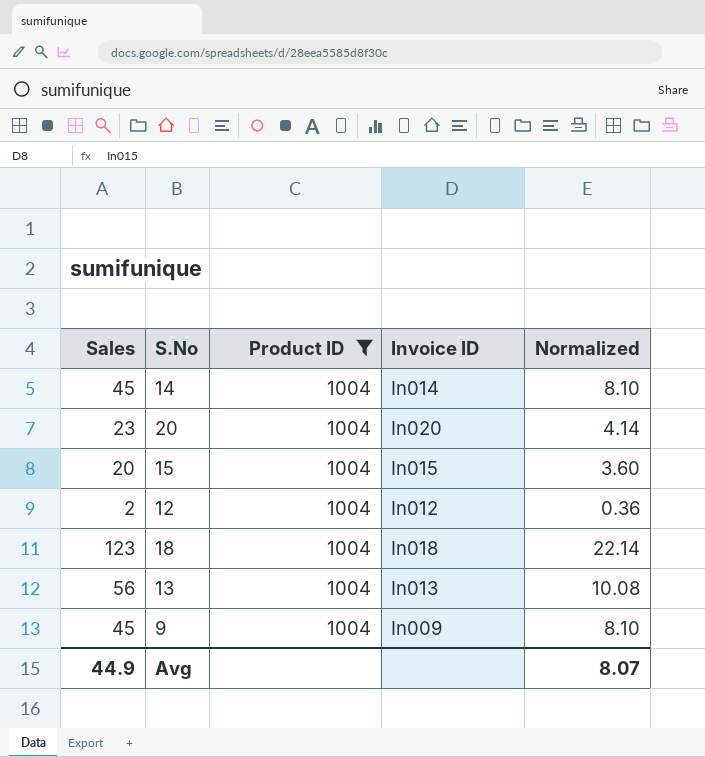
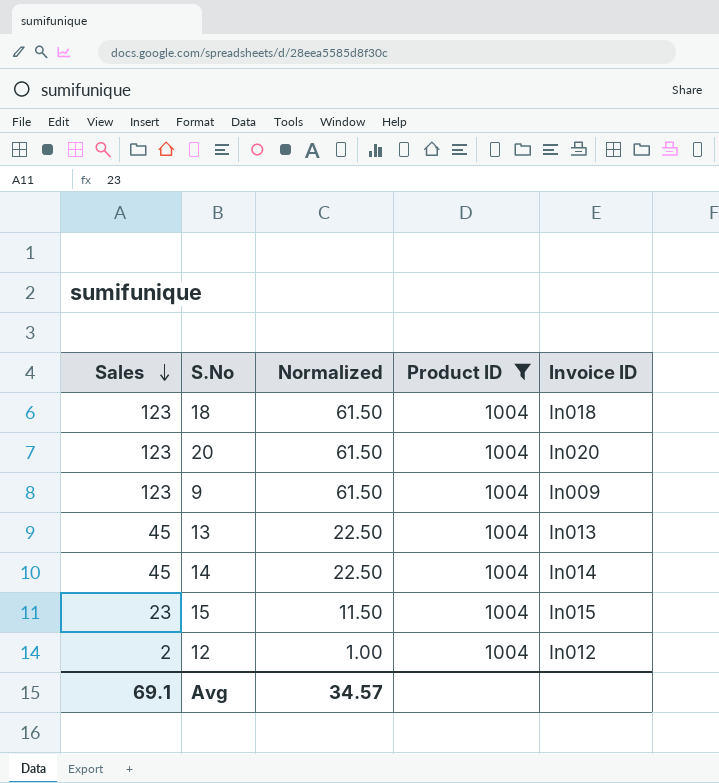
row order: none -> Sales descending
column Normalized | formula: [Sales] * 0.18 -> [Sales] * 0.5
column Normalized | position: 5 -> 3
20 | Sales: 23 -> 123
9 | Sales: 45 -> 123
13 | Sales: 56 -> 45
15 | Sales: 20 -> 23
Avg | Sales: 44.9 -> 69.1
Avg | Normalized: 8.07 -> 34.57

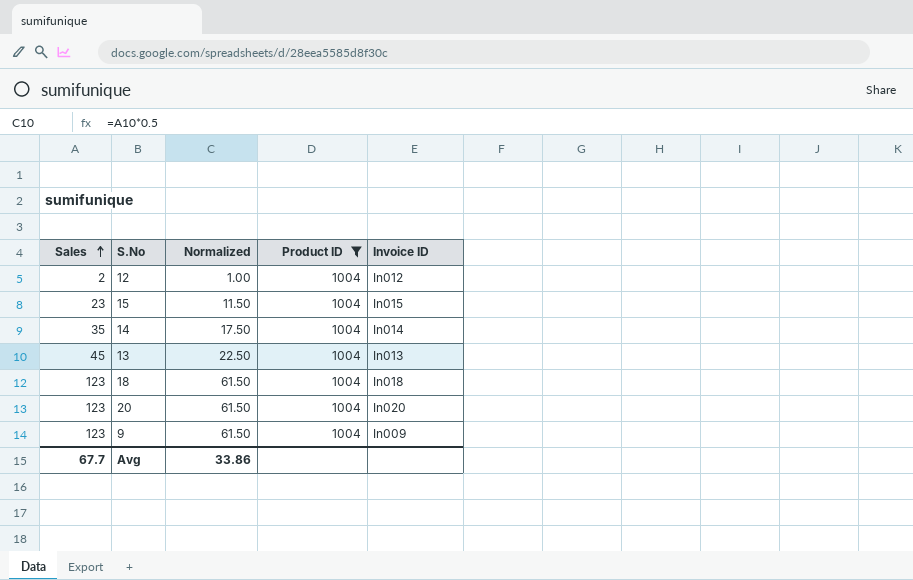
row order: Sales descending -> Sales ascending
14 | Sales: 45 -> 35
14 | Normalized: 22.50 -> 17.50
Avg | Sales: 69.1 -> 67.7
Avg | Normalized: 34.57 -> 33.86

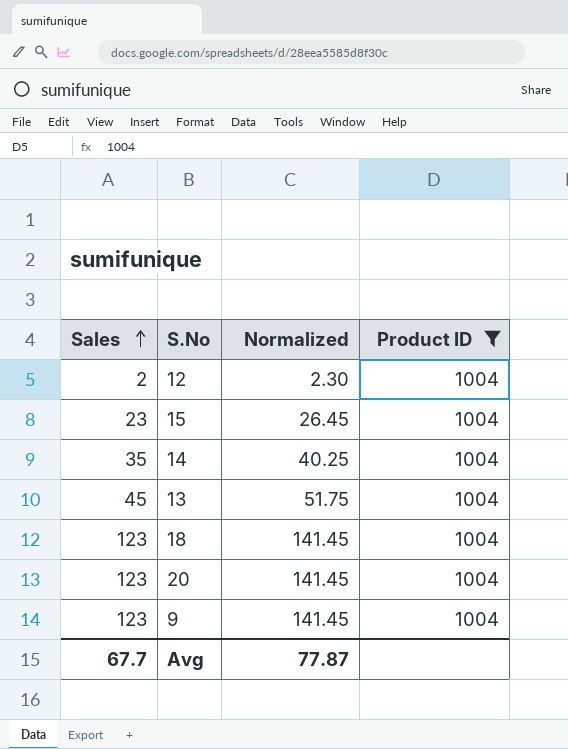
column Invoice ID | position: 5 -> none
column Normalized | formula: [Sales] * 0.5 -> [Sales] * 1.15
Avg | Normalized: 33.86 -> 77.87

